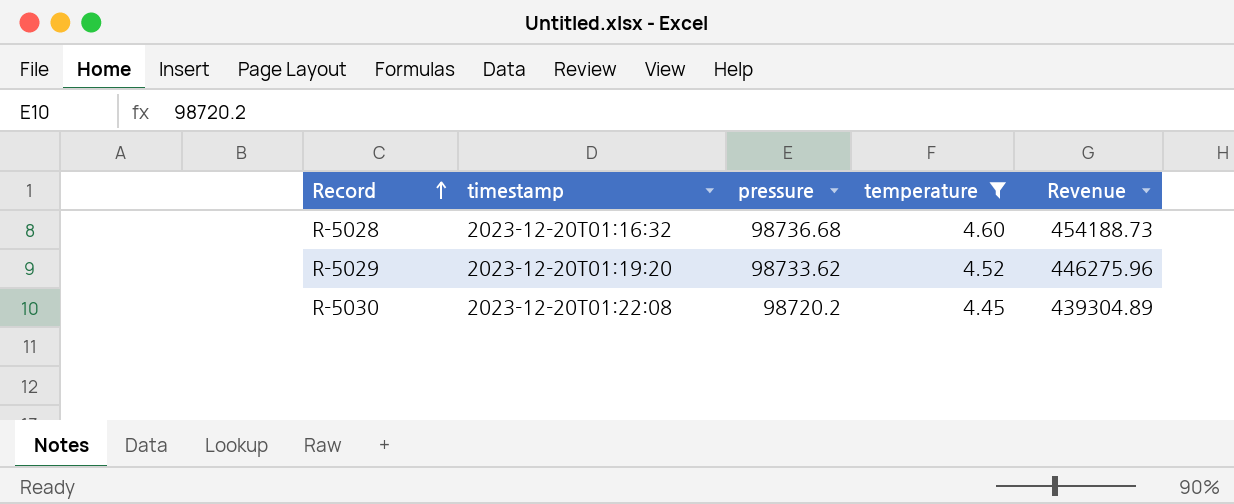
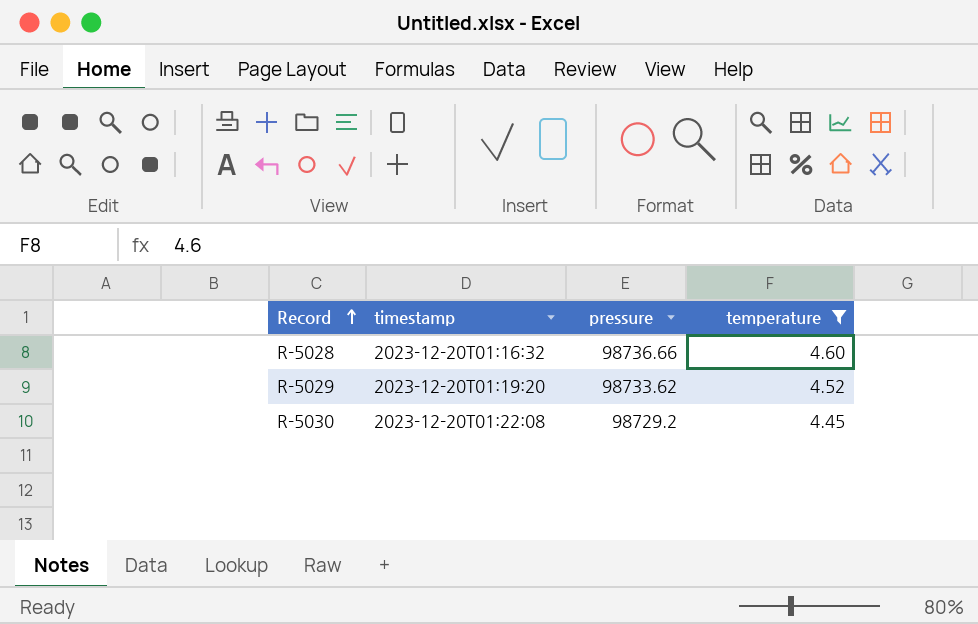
column Revenue | formula: [pressure] * [temperature] -> none
R-5028 | pressure: 98736.68 -> 98736.66
R-5030 | pressure: 98720.2 -> 98729.2

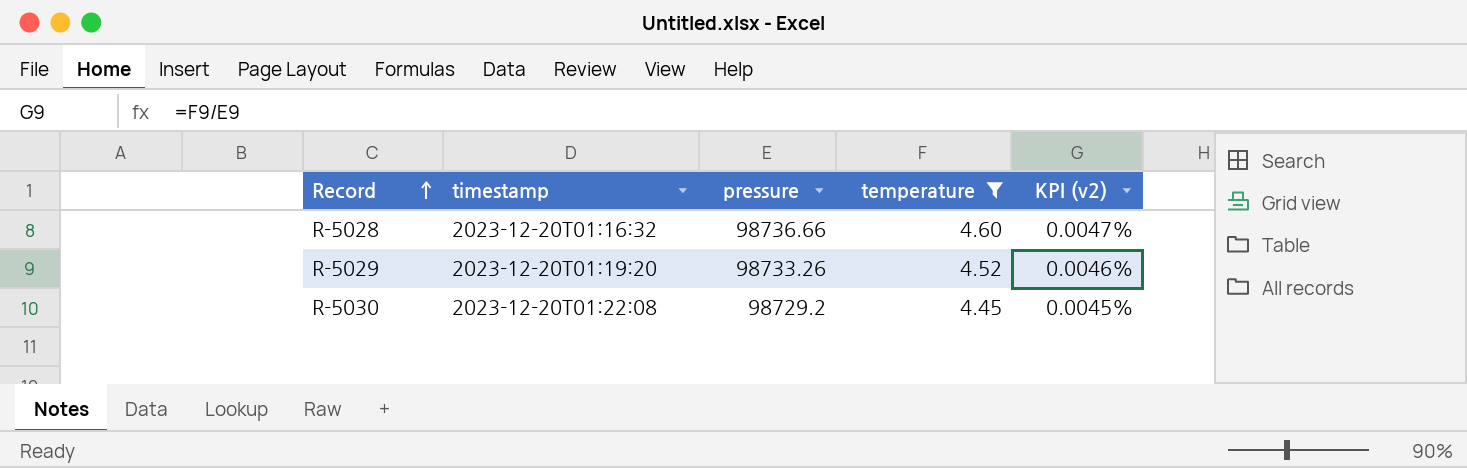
column KPI (v2) | formula: none -> [temperature] / [pressure]
R-5029 | pressure: 98733.62 -> 98733.26

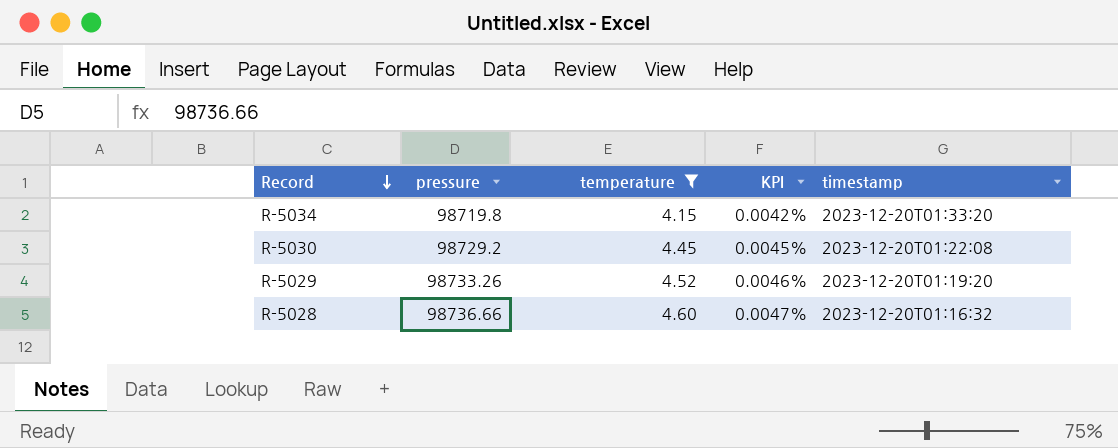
row order: Record ascending -> Record descending
column name: KPI (v2) -> KPI
column timestamp | position: 2 -> 5
row R-5034: none -> 98719.8 | 4.15 | 0.0042% | 2023-12-20T01:33:20

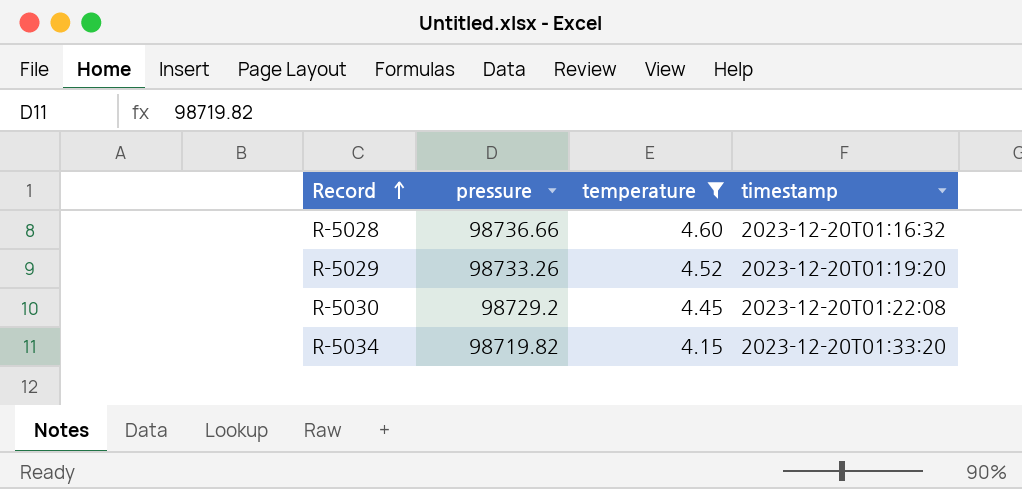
row order: Record descending -> Record ascending
column KPI | formula: [temperature] / [pressure] -> none
R-5034 | pressure: 98719.8 -> 98719.82

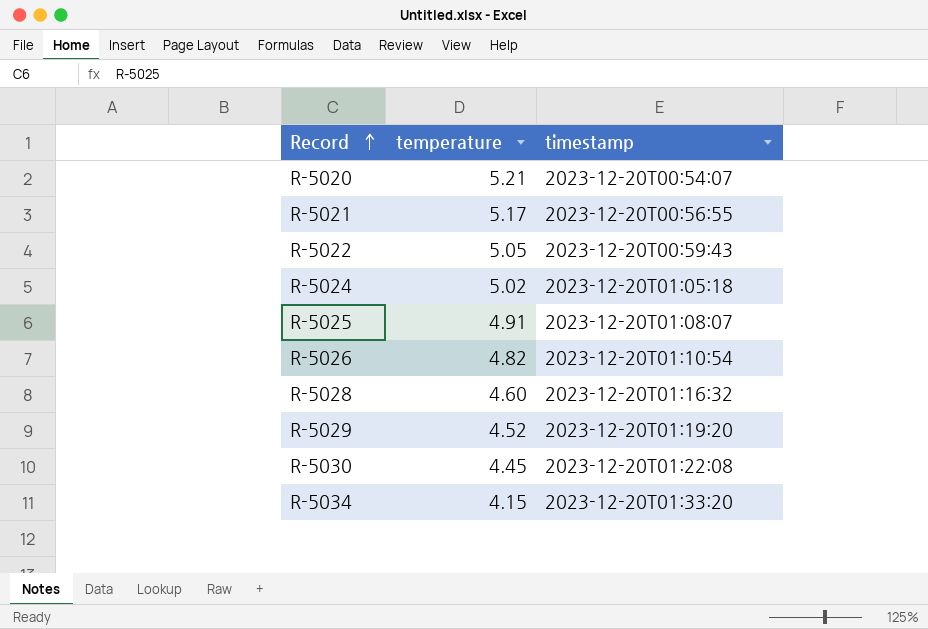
filter: temperature <= 4.60 -> none
column pressure | position: 2 -> none

